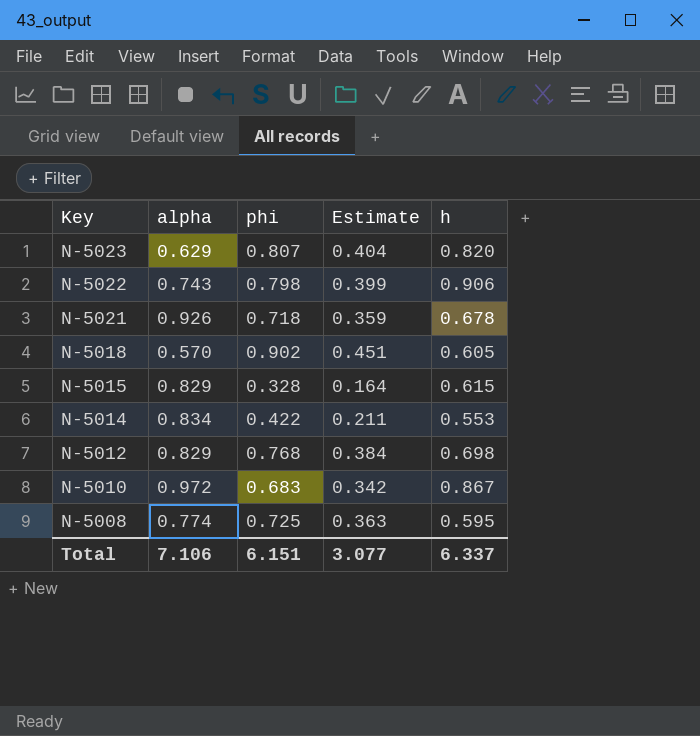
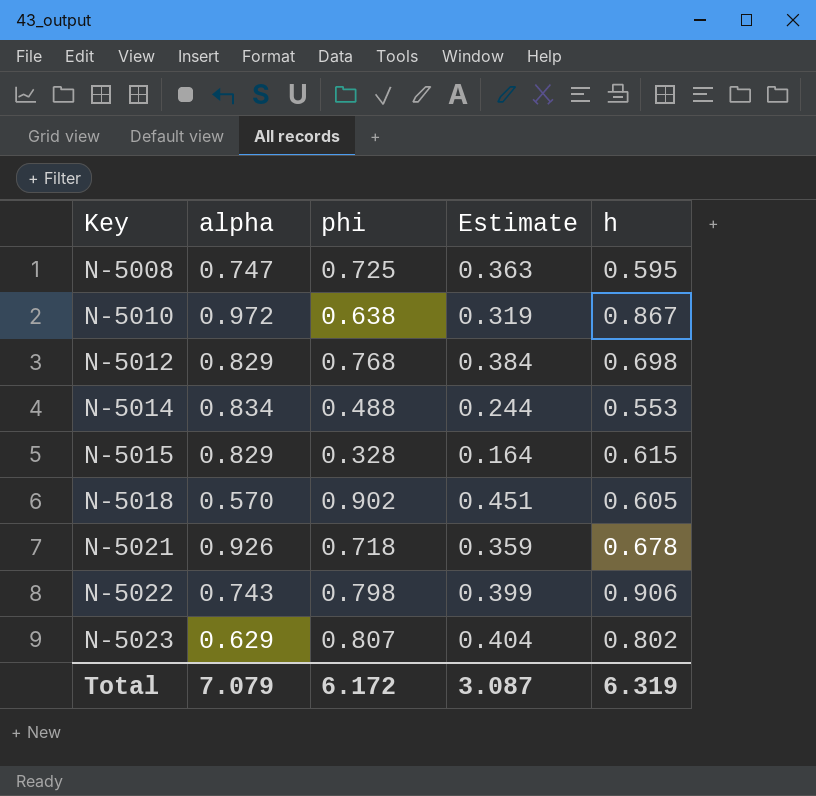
row order: Key descending -> Key ascending
N-5008 | alpha: 0.774 -> 0.747
N-5010 | phi: 0.683 -> 0.638
N-5010 | Estimate: 0.342 -> 0.319
N-5014 | phi: 0.422 -> 0.488
N-5014 | Estimate: 0.211 -> 0.244
N-5023 | h: 0.820 -> 0.802
Total | alpha: 7.106 -> 7.079
Total | phi: 6.151 -> 6.172
Total | Estimate: 3.077 -> 3.087
Total | h: 6.337 -> 6.319

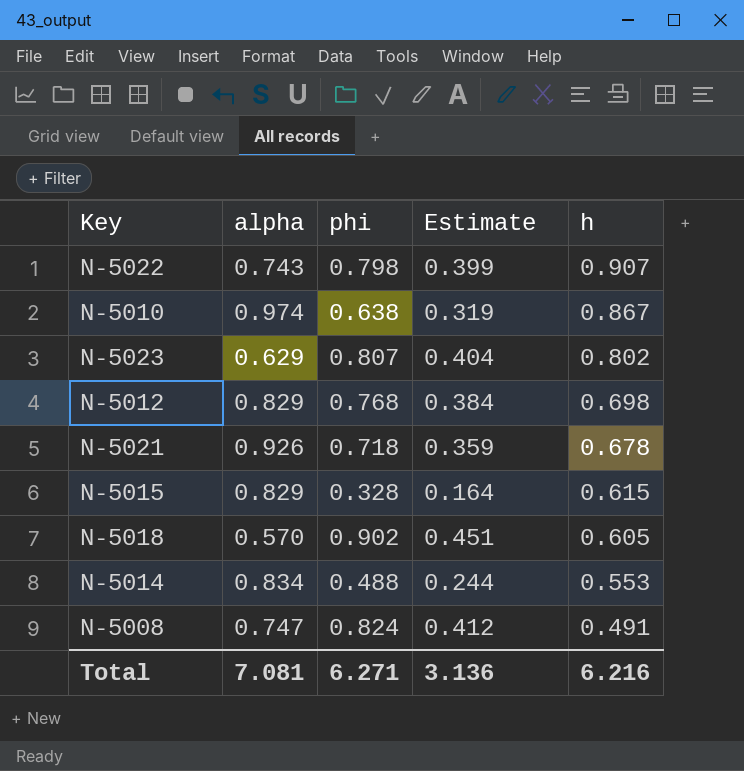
row order: Key ascending -> h descending
N-5022 | h: 0.906 -> 0.907
N-5010 | alpha: 0.972 -> 0.974
N-5008 | phi: 0.725 -> 0.824
N-5008 | Estimate: 0.363 -> 0.412
N-5008 | h: 0.595 -> 0.491
Total | alpha: 7.079 -> 7.081
Total | phi: 6.172 -> 6.271
Total | Estimate: 3.087 -> 3.136
Total | h: 6.319 -> 6.216

